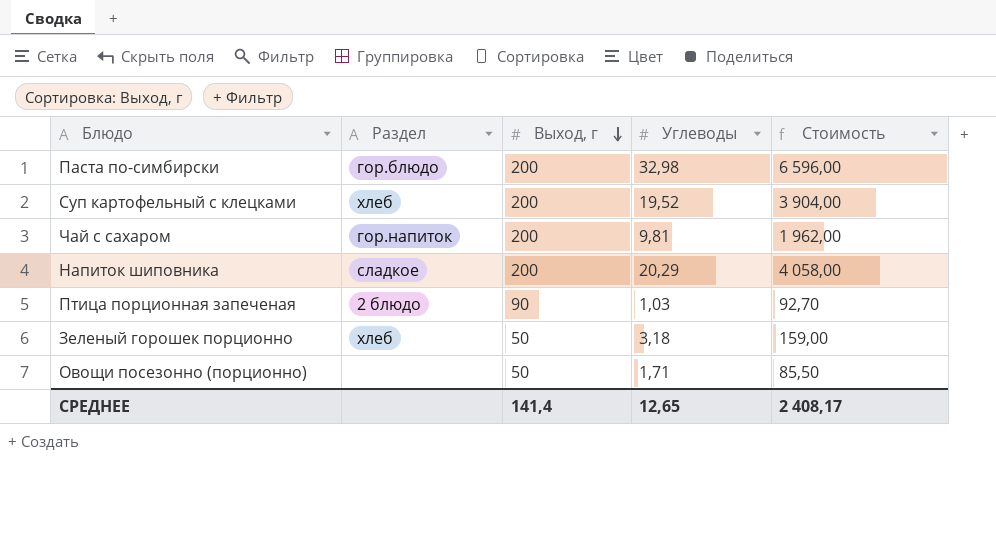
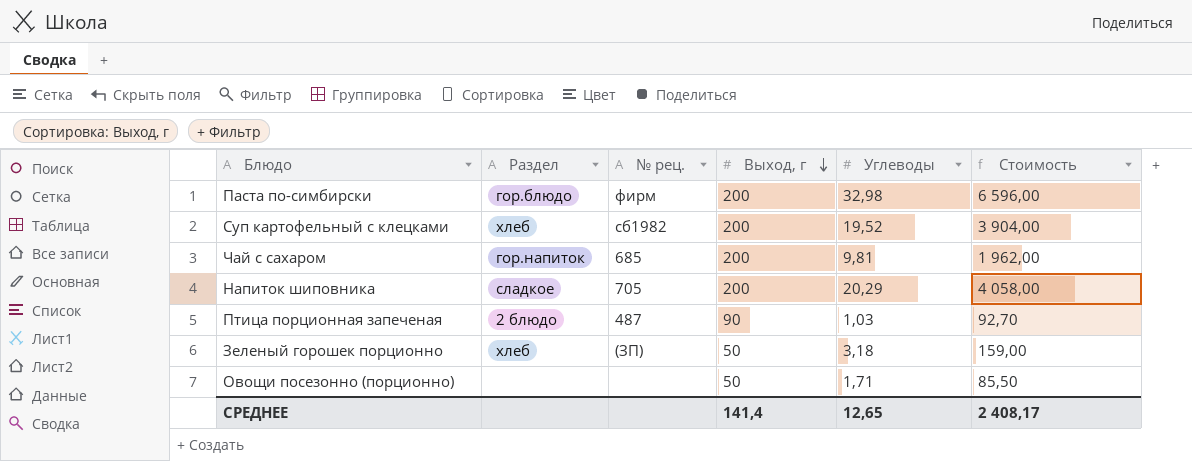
column № рец. | position: none -> 3

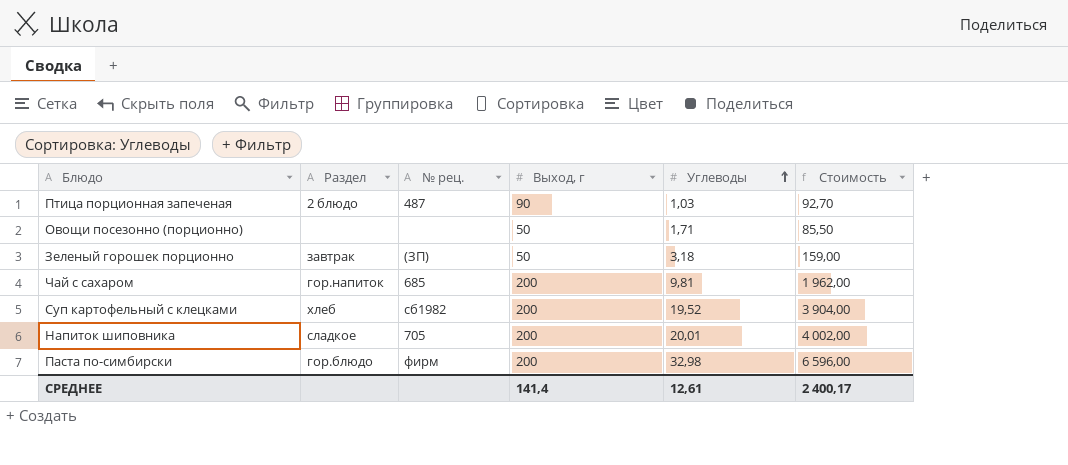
row order: Выход, г descending -> Углеводы ascending
Зеленый горошек порционно | Раздел: хлеб -> завтрак
Напиток шиповника | Углеводы: 20,29 -> 20,01
Напиток шиповника | Стоимость: 4 058,00 -> 4 002,00
СРЕДНЕЕ | Углеводы: 12,65 -> 12,61
СРЕДНЕЕ | Стоимость: 2 408,17 -> 2 400,17

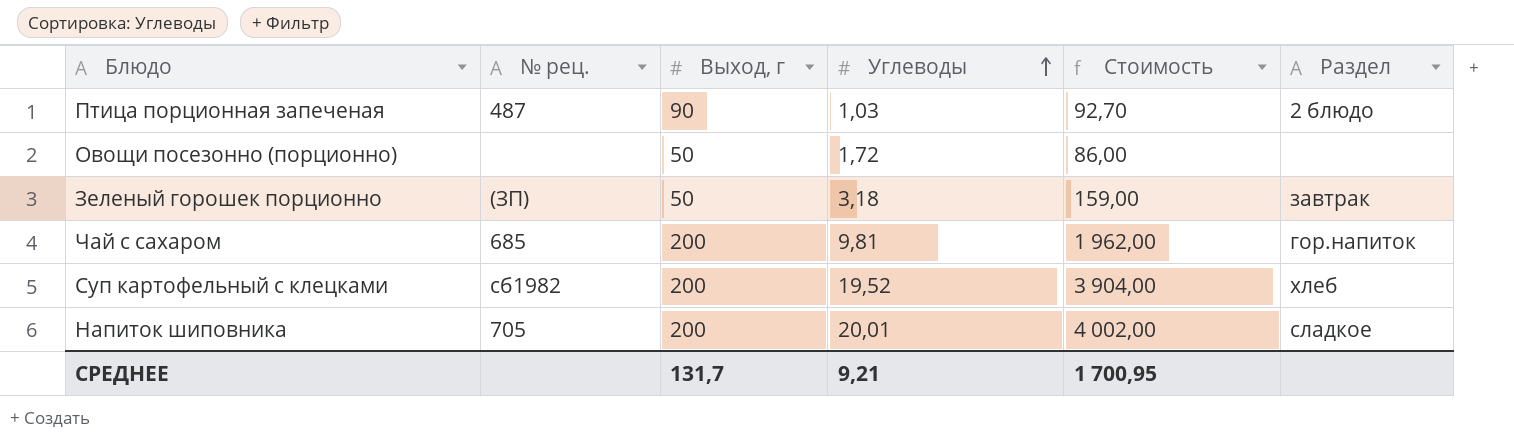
column Раздел | position: 2 -> 6
row Паста по-симбирски: гор.блюдо | фирм | 200 | 32,98 | 6 596,00 -> none
Овощи посезонно (порционно) | Углеводы: 1,71 -> 1,72
Овощи посезонно (порционно) | Стоимость: 85,50 -> 86,00
СРЕДНЕЕ | Выход, г: 141,4 -> 131,7
СРЕДНЕЕ | Углеводы: 12,61 -> 9,21
СРЕДНЕЕ | Стоимость: 2 400,17 -> 1 700,95

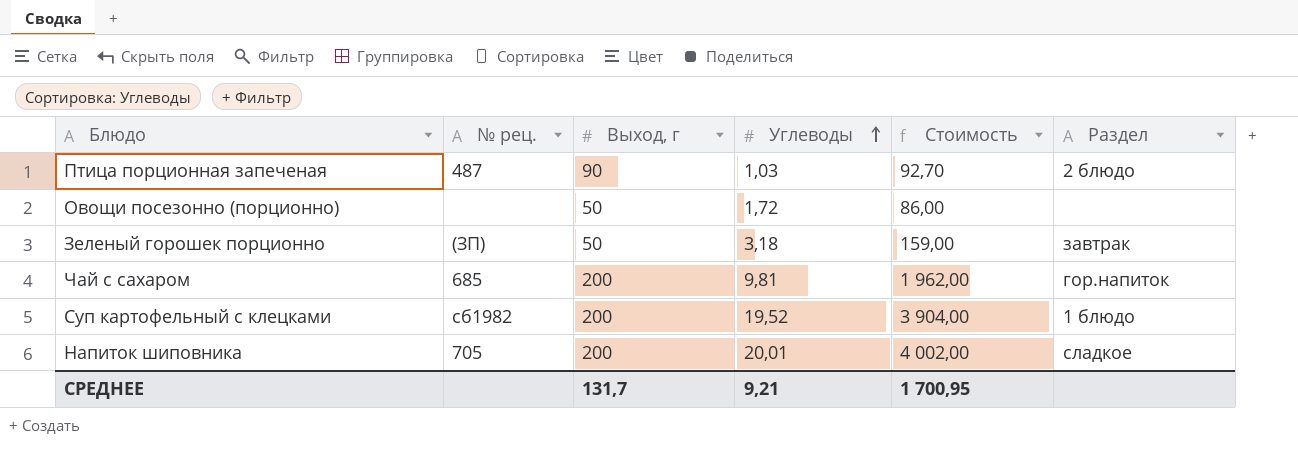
Суп картофельный с клецками | Раздел: хлеб -> 1 блюдо

